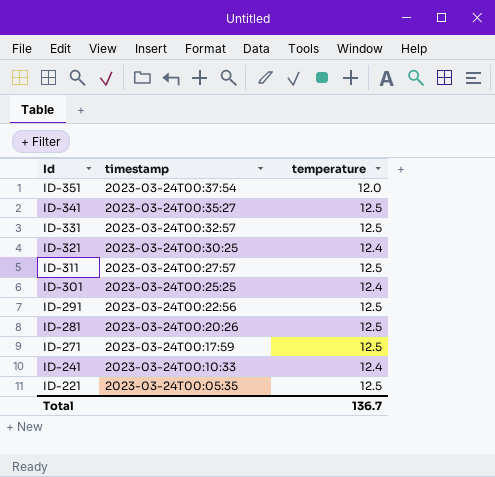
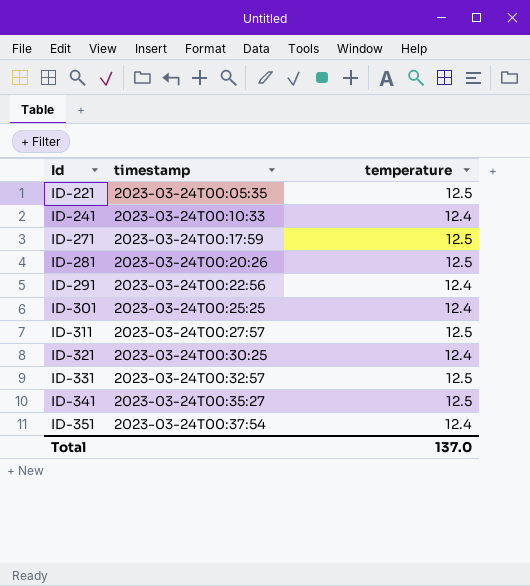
row order: Id descending -> Id ascending
ID-291 | temperature: 12.5 -> 12.4
ID-351 | temperature: 12.0 -> 12.4
Total | temperature: 136.7 -> 137.0

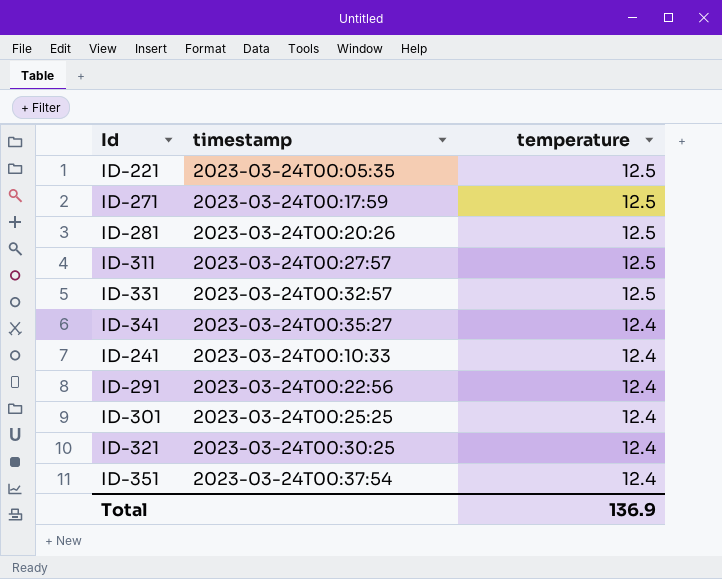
row order: Id ascending -> temperature descending
ID-341 | temperature: 12.5 -> 12.4
Total | temperature: 137.0 -> 136.9

